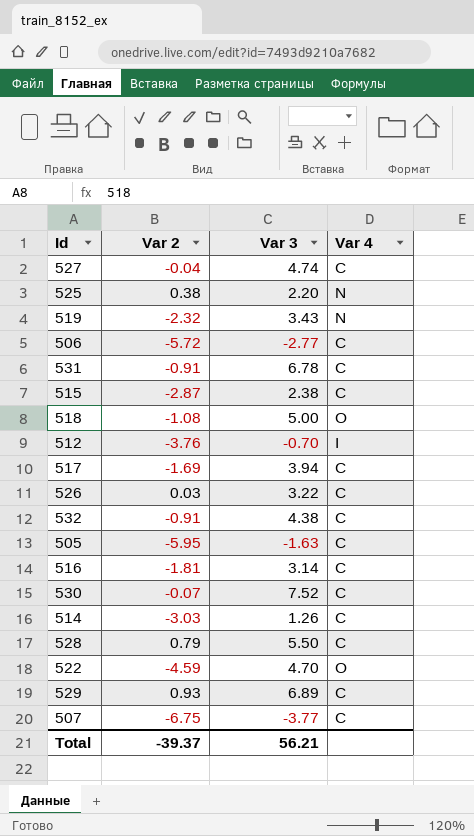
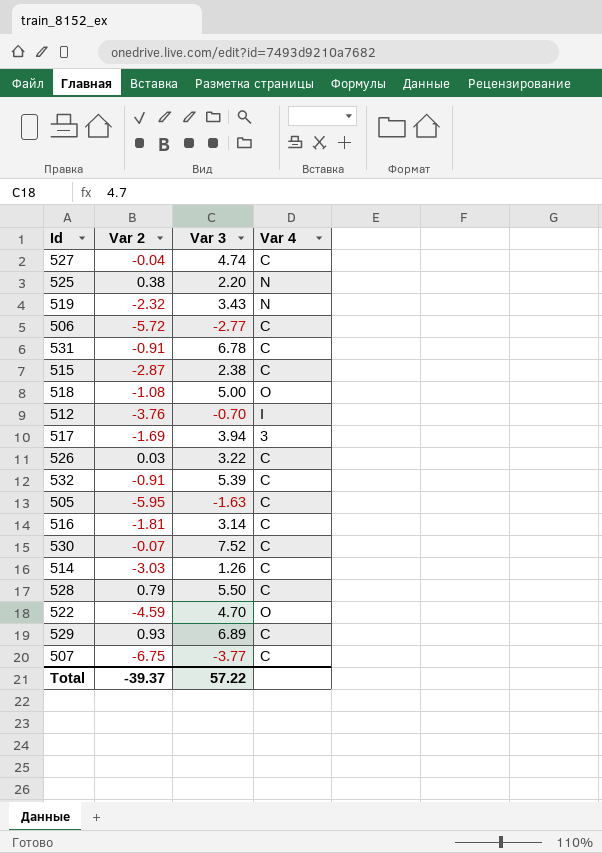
517 | Var 4: C -> 3
532 | Var 3: 4.38 -> 5.39
Total | Var 3: 56.21 -> 57.22

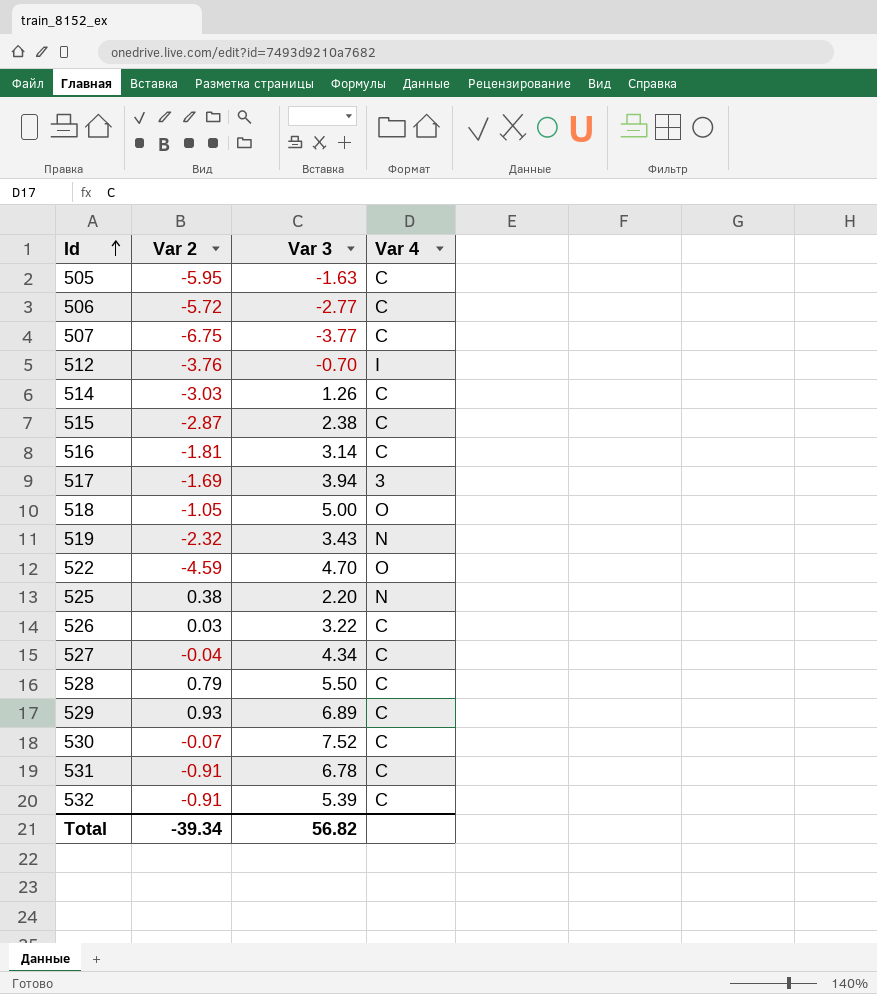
row order: none -> Id ascending
518 | Var 2: -1.08 -> -1.05
527 | Var 3: 4.74 -> 4.34
Total | Var 2: -39.37 -> -39.34
Total | Var 3: 57.22 -> 56.82

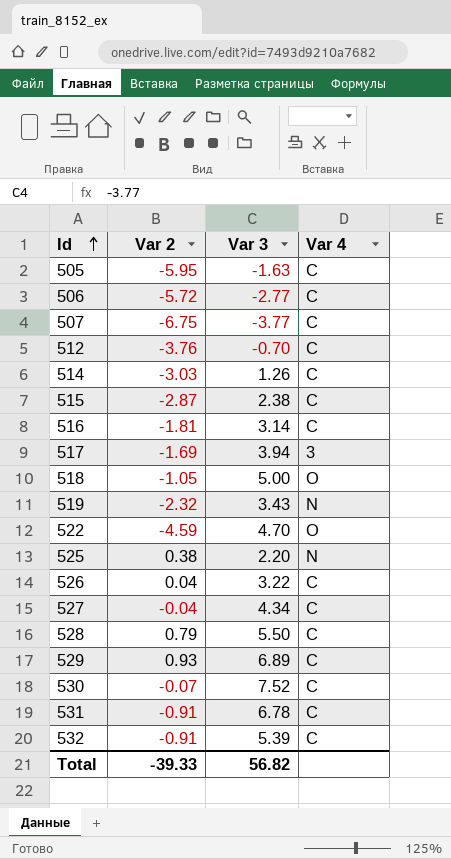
512 | Var 4: I -> C
526 | Var 2: 0.03 -> 0.04
Total | Var 2: -39.34 -> -39.33

